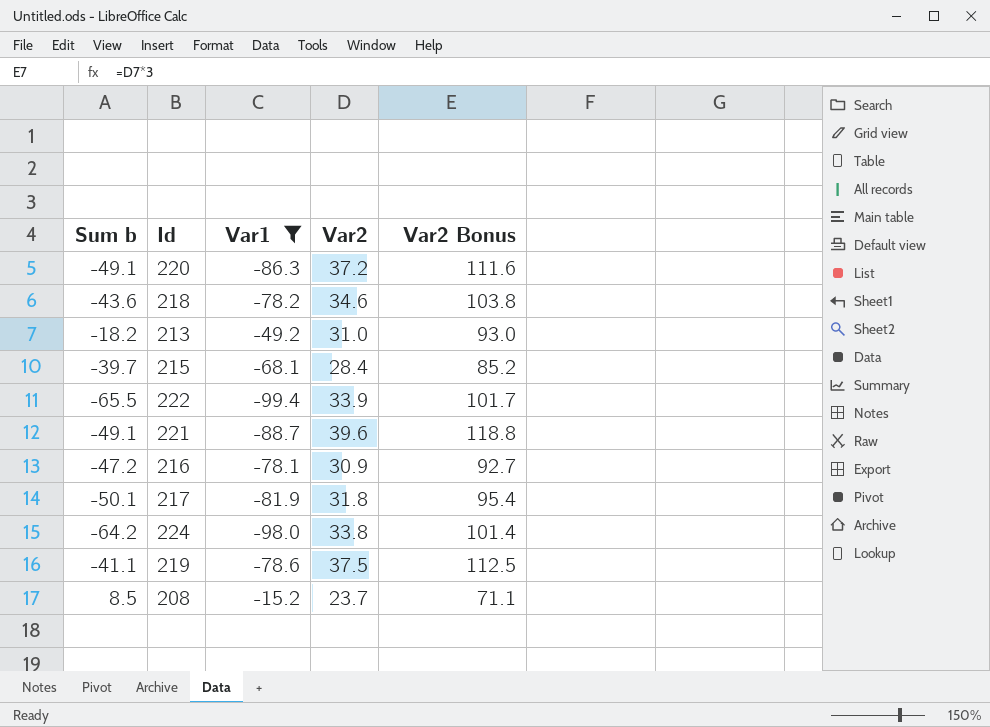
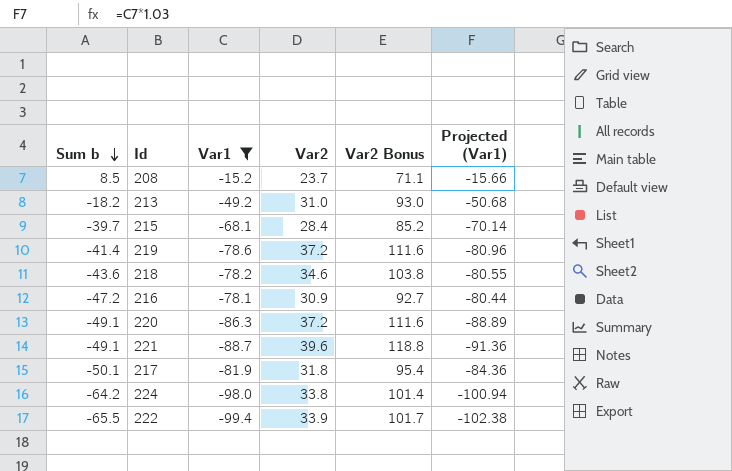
row order: none -> Sum b descending
column Projected (Var1) | formula: none -> [Var1] * 1.03
219 | Sum b: -41.1 -> -41.4
219 | Var2: 37.5 -> 37.2
219 | Var2 Bonus: 112.5 -> 111.6

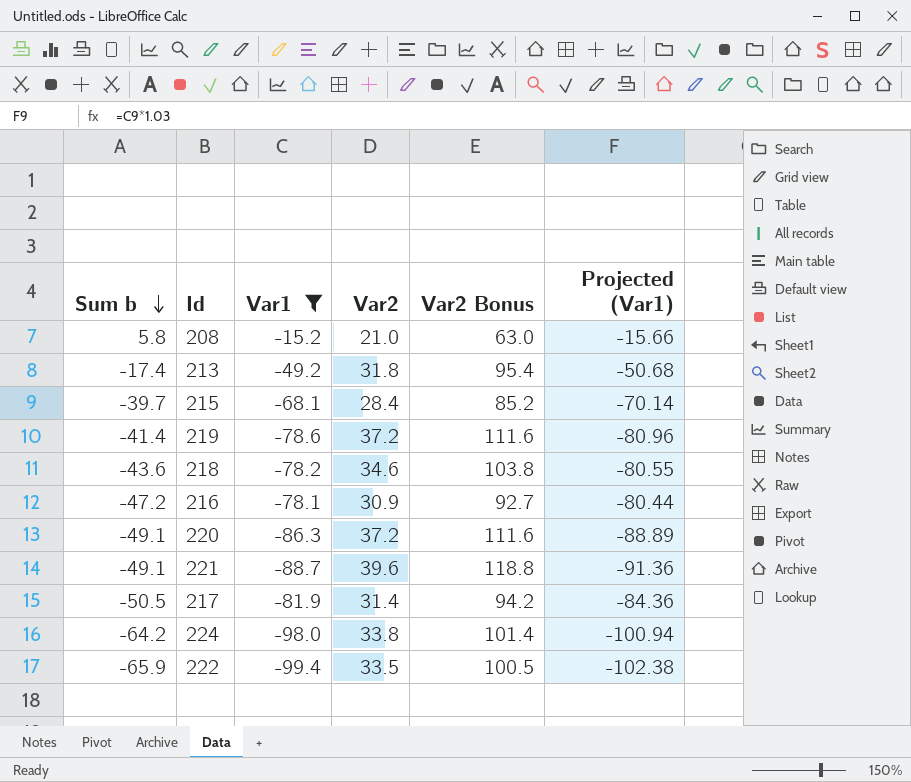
208 | Sum b: 8.5 -> 5.8
208 | Var2: 23.7 -> 21.0
208 | Var2 Bonus: 71.1 -> 63.0
213 | Sum b: -18.2 -> -17.4
213 | Var2: 31.0 -> 31.8
213 | Var2 Bonus: 93.0 -> 95.4
217 | Sum b: -50.1 -> -50.5
217 | Var2: 31.8 -> 31.4
217 | Var2 Bonus: 95.4 -> 94.2
222 | Sum b: -65.5 -> -65.9
222 | Var2: 33.9 -> 33.5
222 | Var2 Bonus: 101.7 -> 100.5

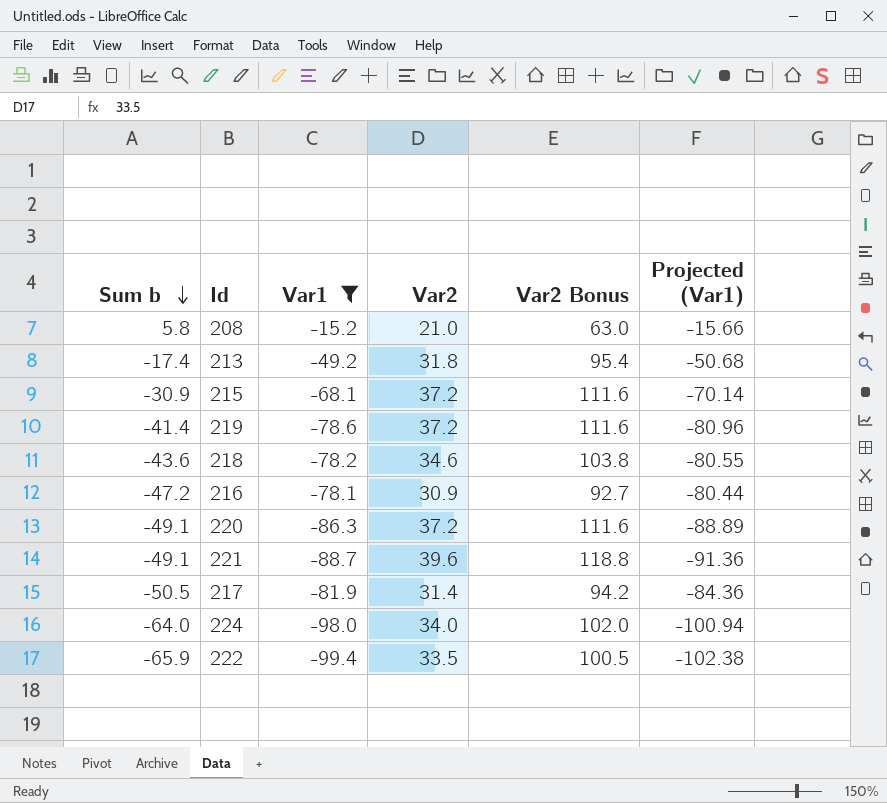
215 | Sum b: -39.7 -> -30.9
215 | Var2: 28.4 -> 37.2
215 | Var2 Bonus: 85.2 -> 111.6
224 | Sum b: -64.2 -> -64.0
224 | Var2: 33.8 -> 34.0
224 | Var2 Bonus: 101.4 -> 102.0

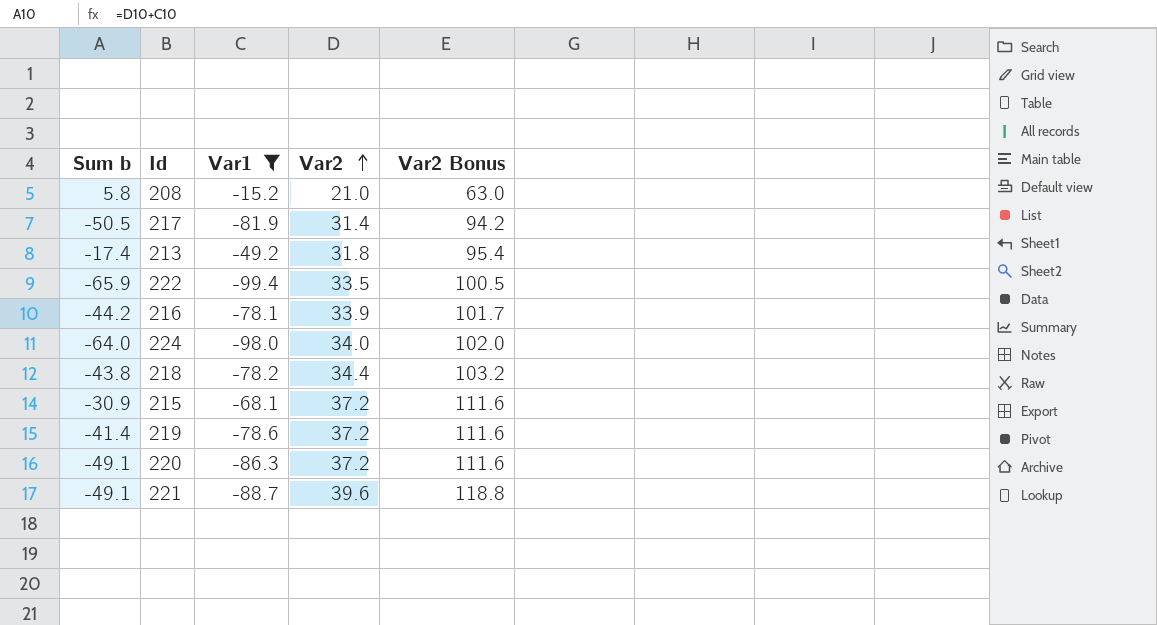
row order: Sum b descending -> Var2 ascending
column Projected (Var1) | formula: [Var1] * 1.03 -> none
216 | Sum b: -47.2 -> -44.2
216 | Var2: 30.9 -> 33.9
216 | Var2 Bonus: 92.7 -> 101.7
218 | Sum b: -43.6 -> -43.8
218 | Var2: 34.6 -> 34.4
218 | Var2 Bonus: 103.8 -> 103.2

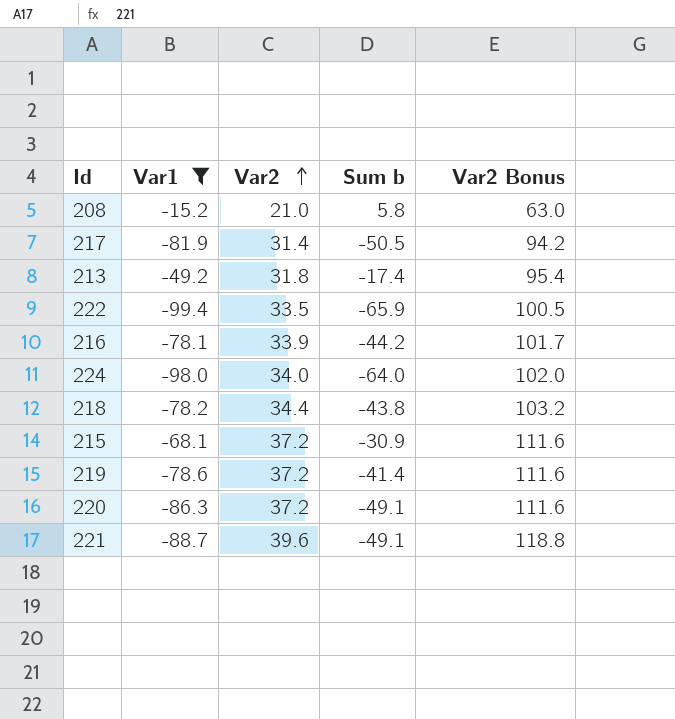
column Sum b | position: 1 -> 4

